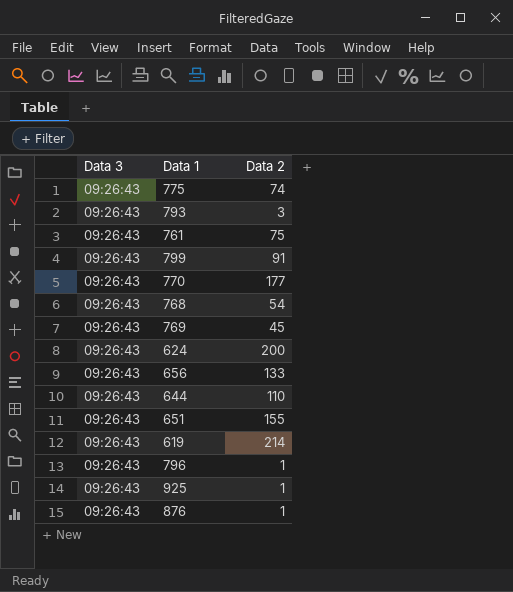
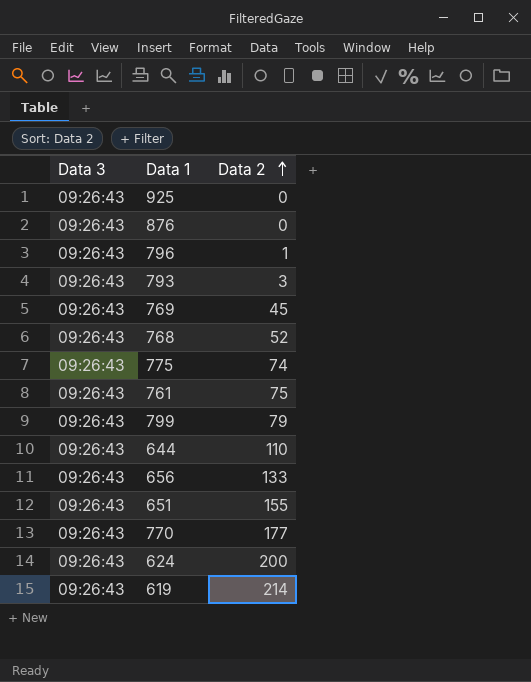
row order: none -> Data 2 ascending
925 | Data 2: 1 -> 0
876 | Data 2: 1 -> 0
768 | Data 2: 54 -> 52
799 | Data 2: 91 -> 79

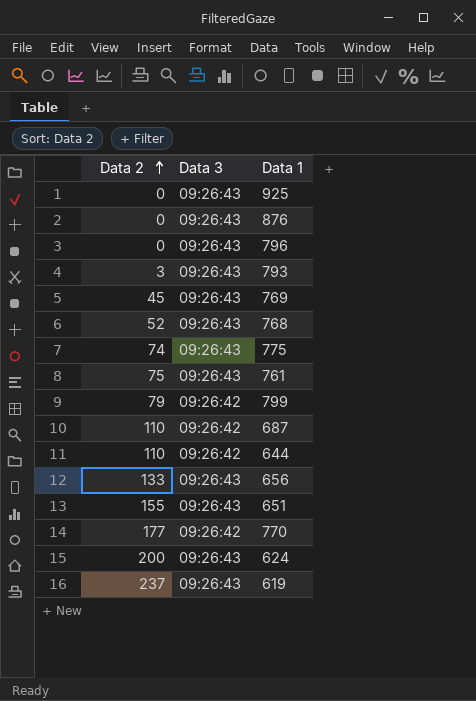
column Data 2 | position: 3 -> 1
796 | Data 2: 1 -> 0
799 | Data 3: 09:26:43 -> 09:26:42
row 687: none -> 110 | 09:26:42
644 | Data 3: 09:26:43 -> 09:26:42
770 | Data 3: 09:26:43 -> 09:26:42
619 | Data 2: 214 -> 237

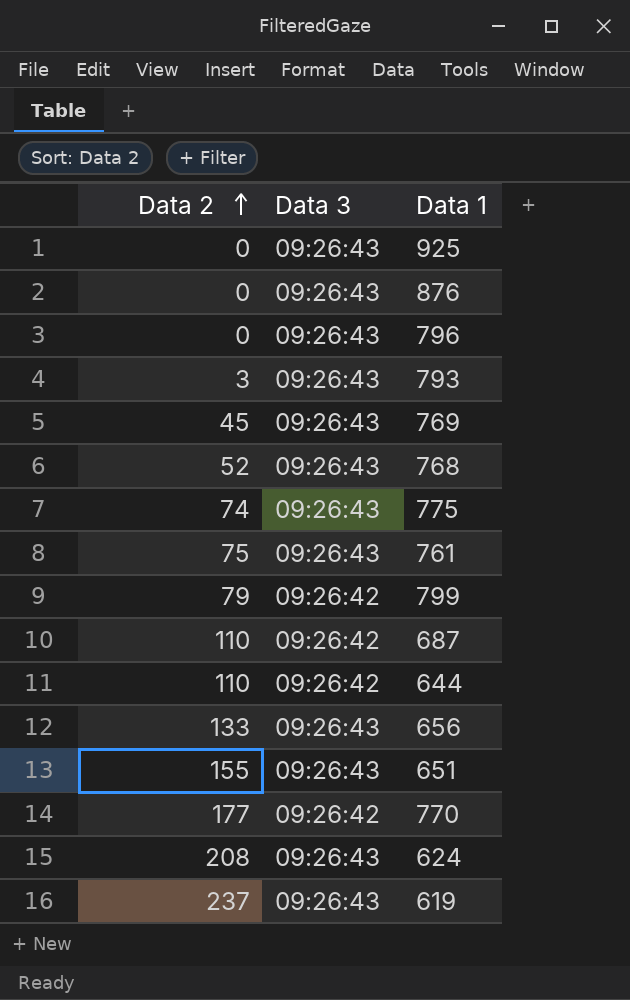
624 | Data 2: 200 -> 208

